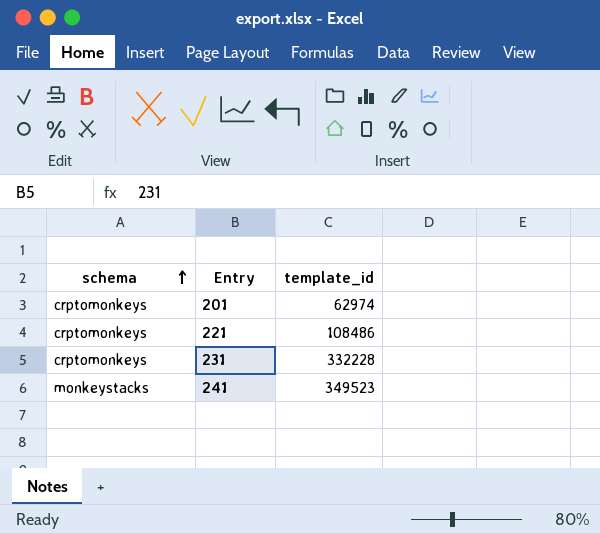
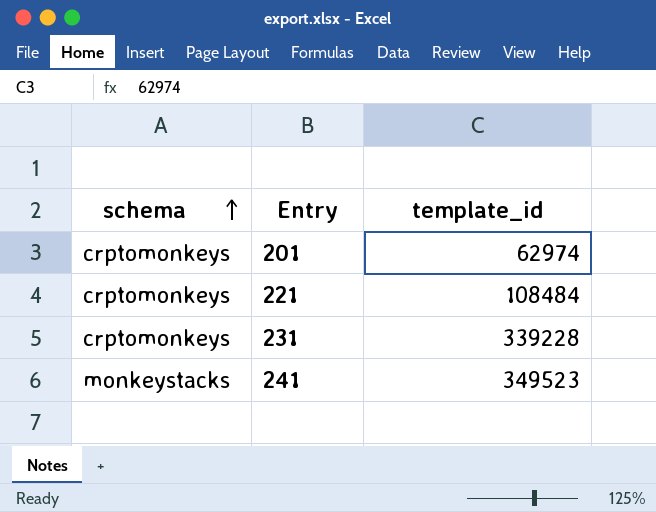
221 | template_id: 108486 -> 108484
231 | template_id: 332228 -> 339228

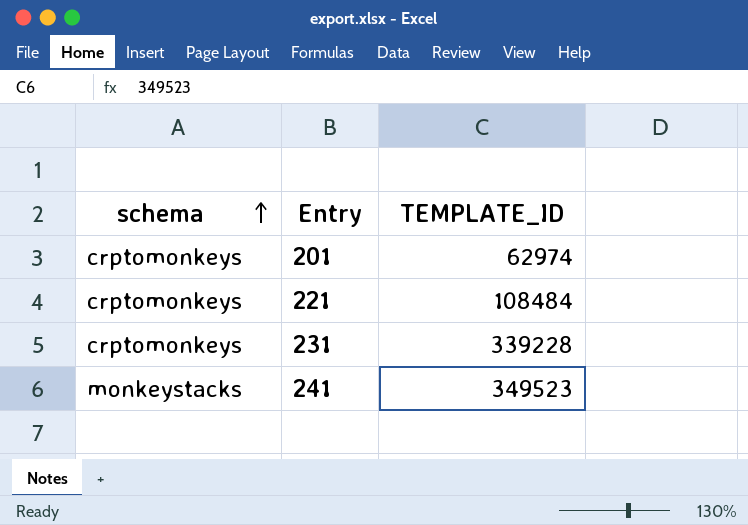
column name: template_id -> TEMPLATE_ID

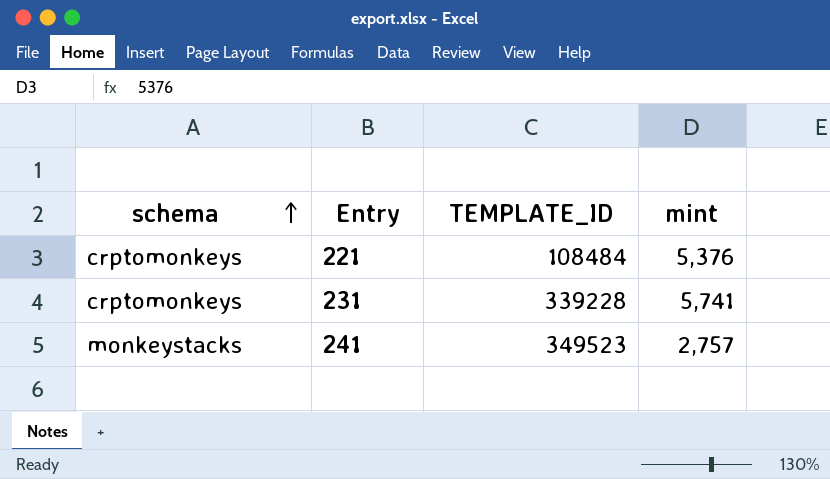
column mint | position: none -> 4
row 201: crptomonkeys | 62974 -> none

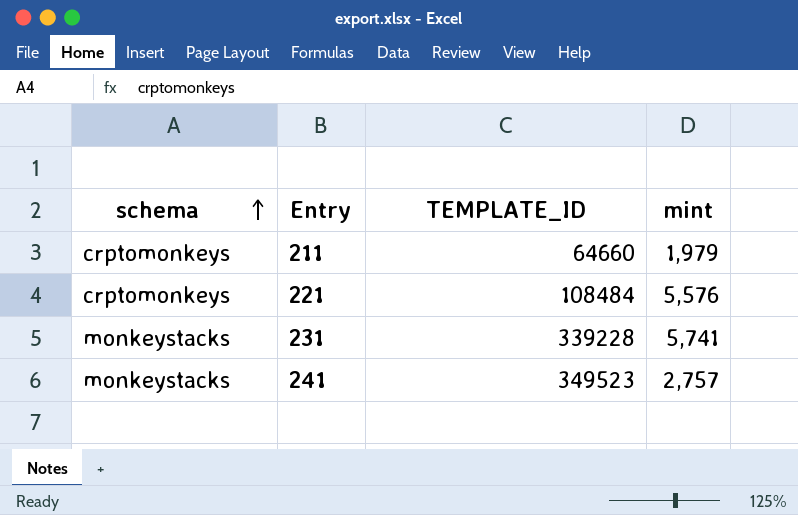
row 211: none -> crptomonkeys | 64660 | 1,979
221 | mint: 5,376 -> 5,576
231 | schema: crptomonkeys -> monkeystacks

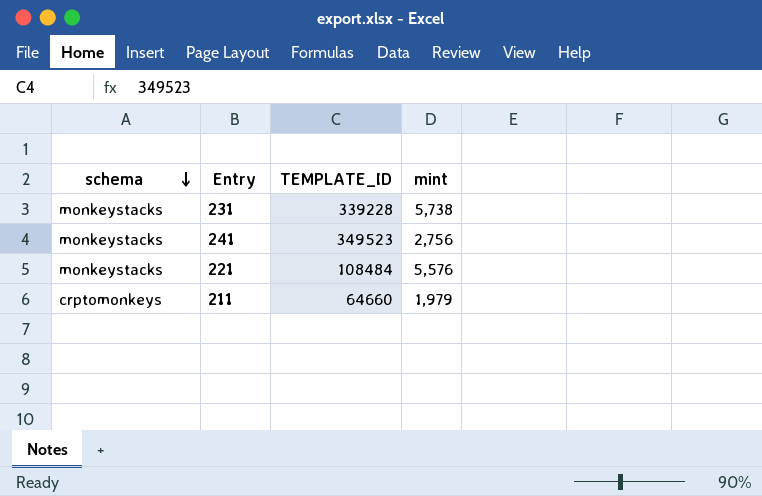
row order: schema ascending -> schema descending
231 | mint: 5,741 -> 5,738
241 | mint: 2,757 -> 2,756
221 | schema: crptomonkeys -> monkeystacks

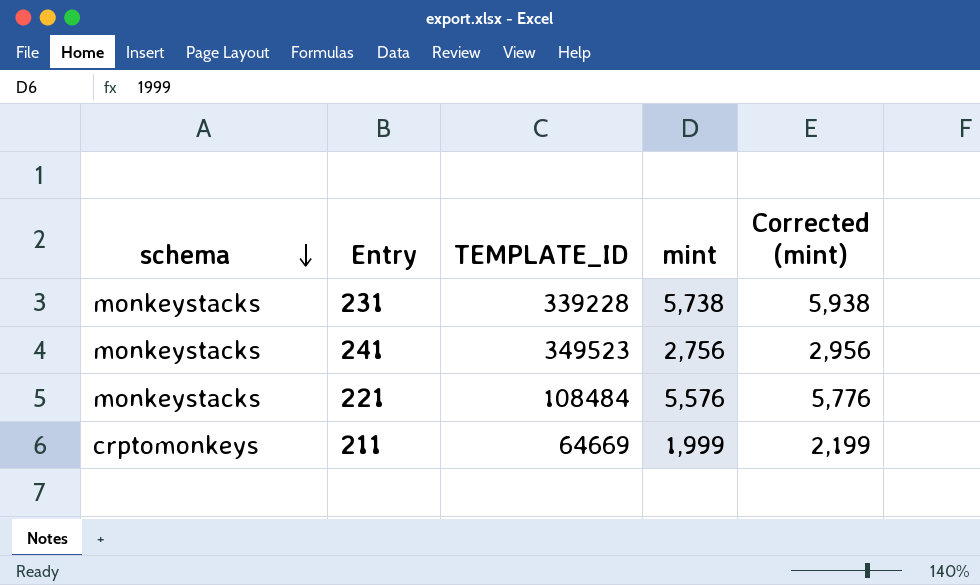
column Corrected (mint) | formula: none -> [mint] + 200
211 | TEMPLATE_ID: 64660 -> 64669
211 | mint: 1,979 -> 1,999

